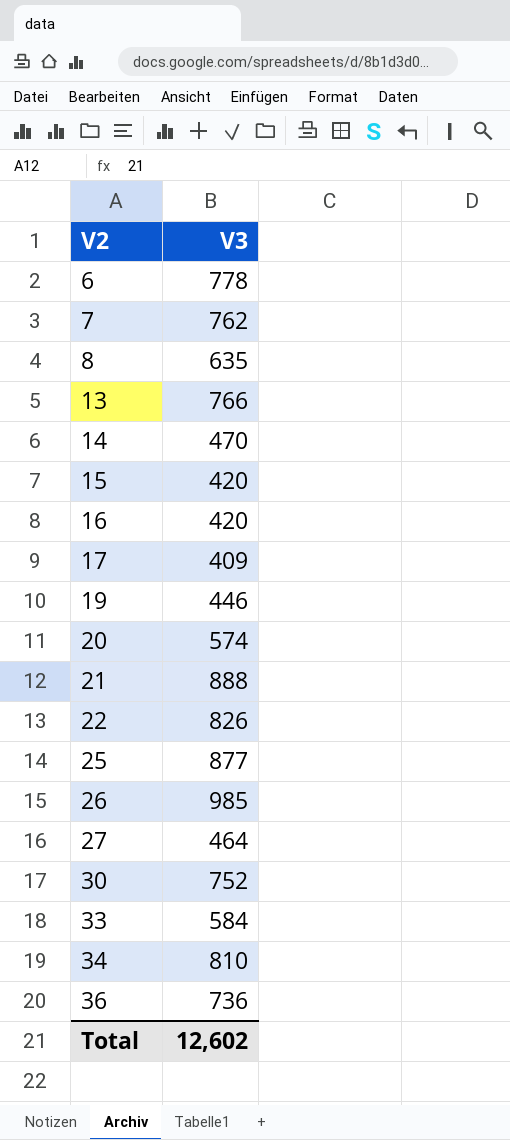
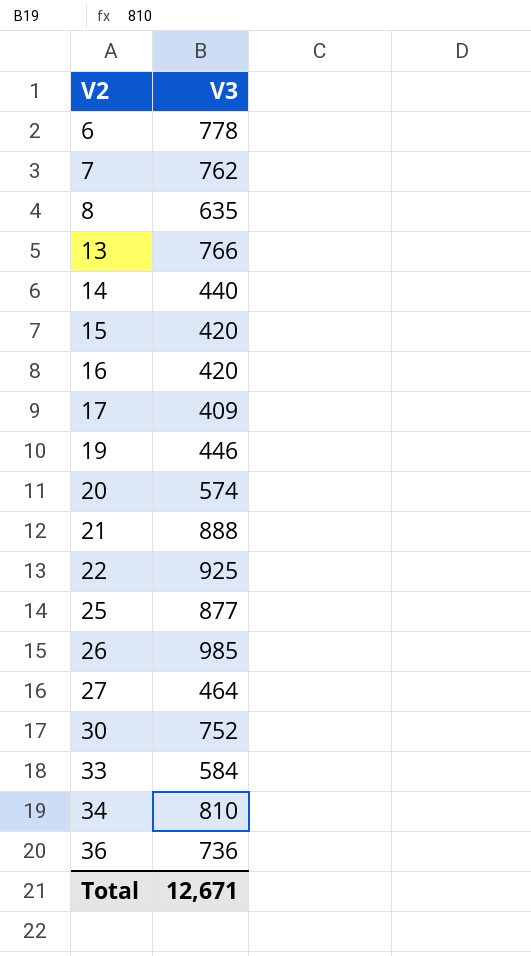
14 | V3: 470 -> 440
22 | V3: 826 -> 925
Total | V3: 12,602 -> 12,671

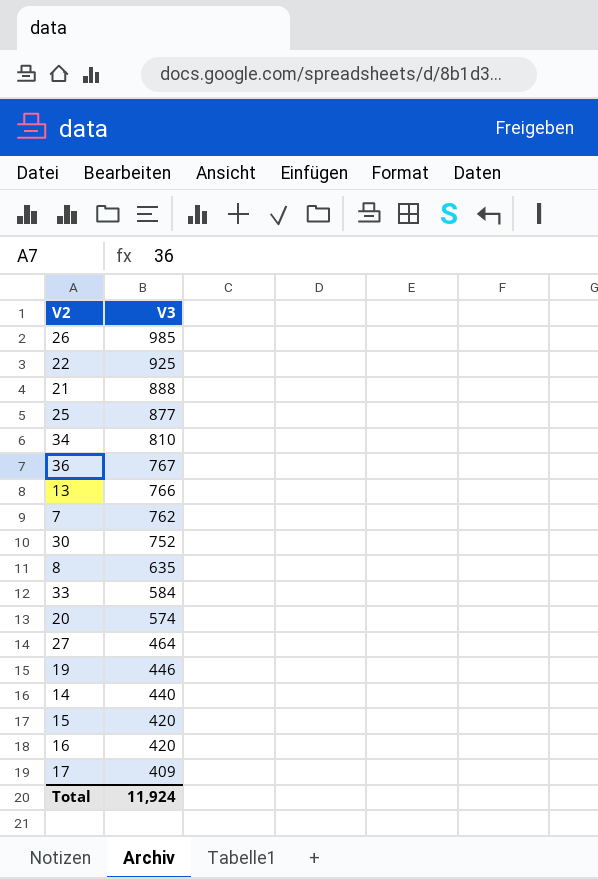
row order: V2 ascending -> V3 descending
row 6: 778 -> none
36 | V3: 736 -> 767
Total | V3: 12,671 -> 11,924

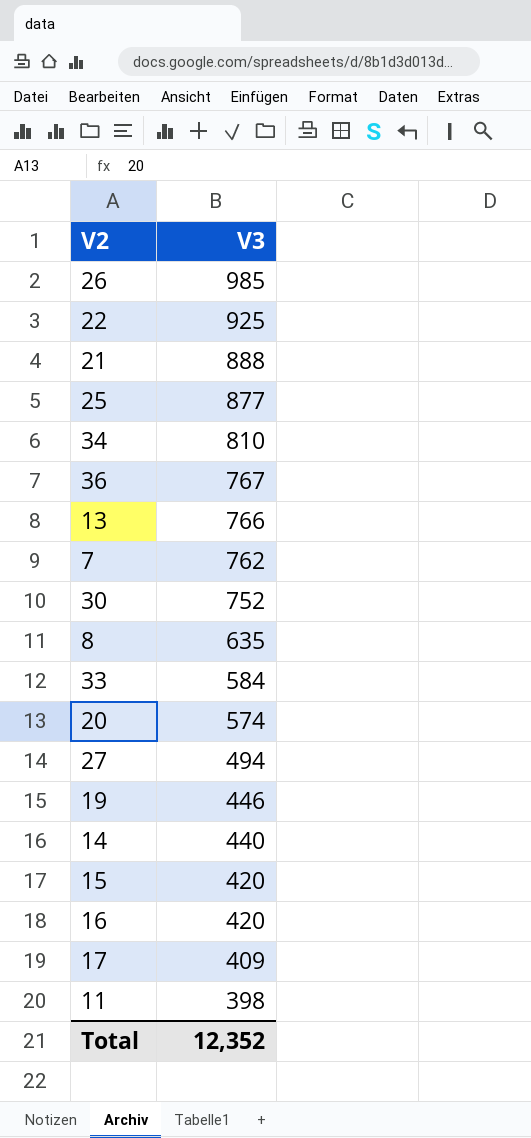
27 | V3: 464 -> 494
row 11: none -> 398
Total | V3: 11,924 -> 12,352

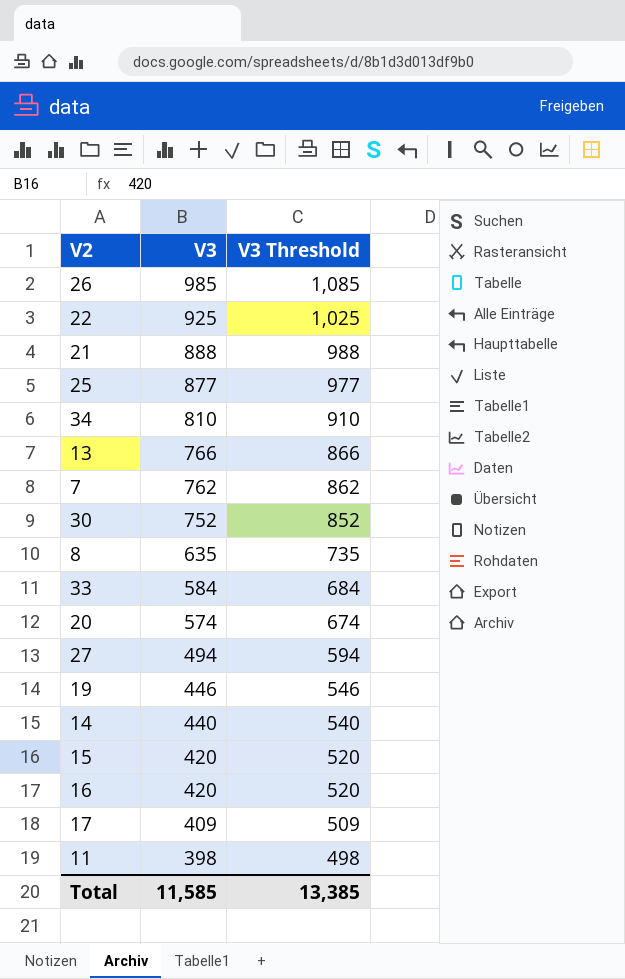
column V3 Threshold | formula: none -> [V3] + 100
row 36: 767 -> none
Total | V3: 12,352 -> 11,585

